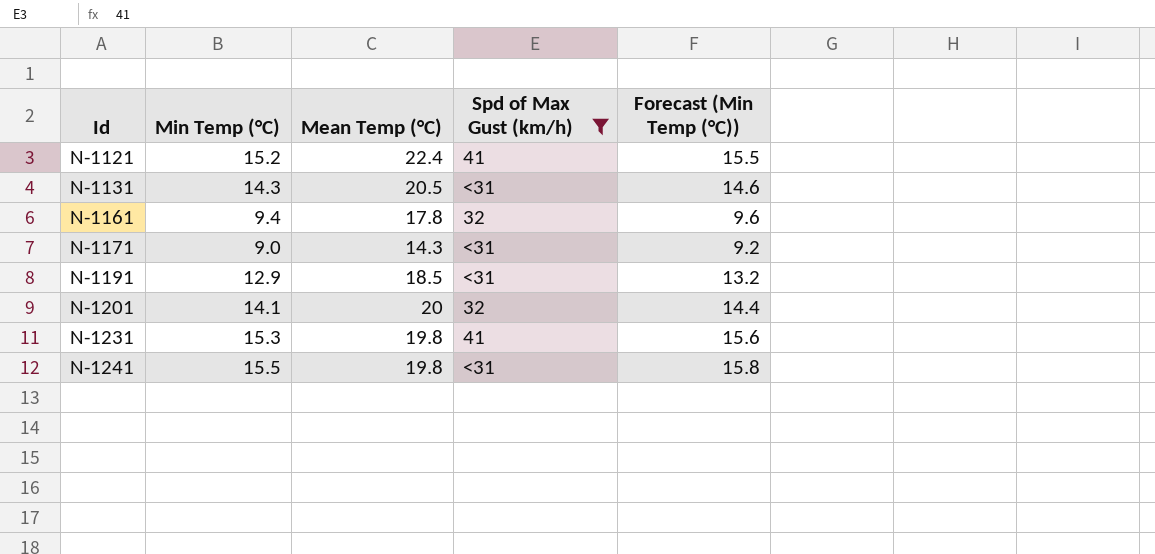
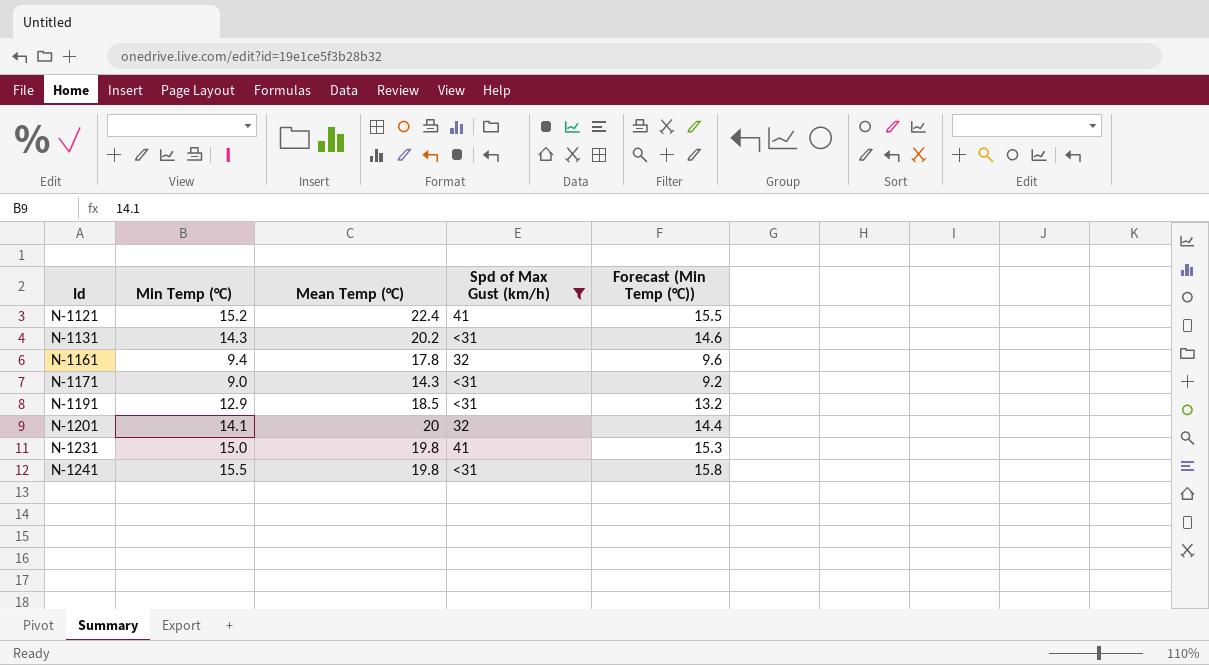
N-1131 | Mean Temp (°C): 20.5 -> 20.2
N-1231 | Min Temp (°C): 15.3 -> 15.0
N-1231 | Forecast (Min Temp (°C)): 15.6 -> 15.3

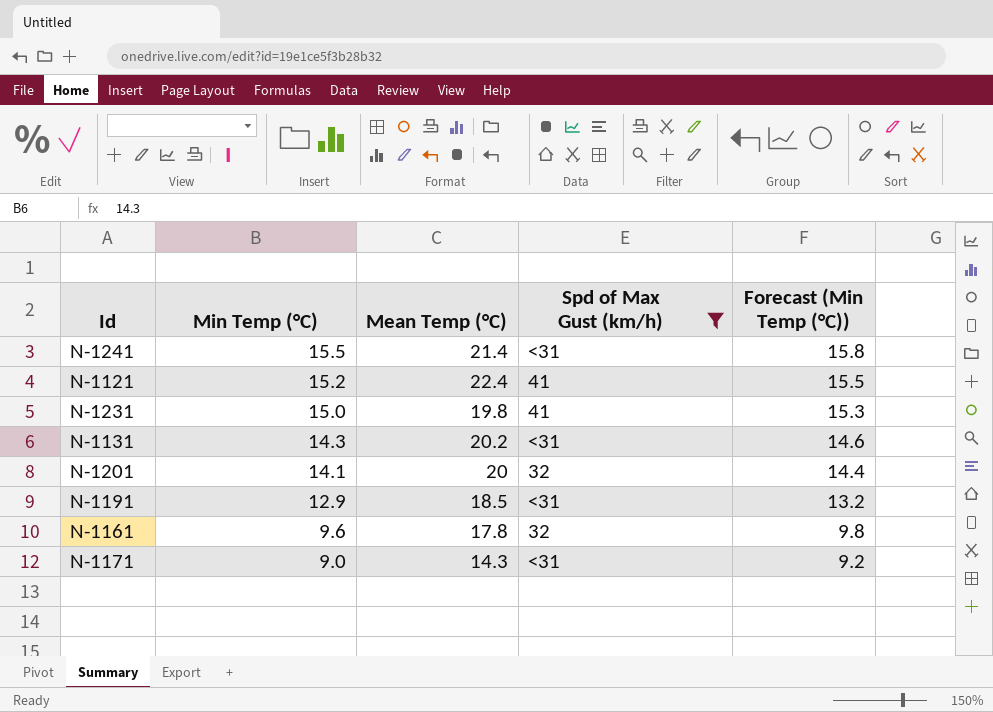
row order: Id ascending -> Min Temp (°C) descending
N-1241 | Mean Temp (°C): 19.8 -> 21.4
N-1161 | Min Temp (°C): 9.4 -> 9.6
N-1161 | Forecast (Min Temp (°C)): 9.6 -> 9.8

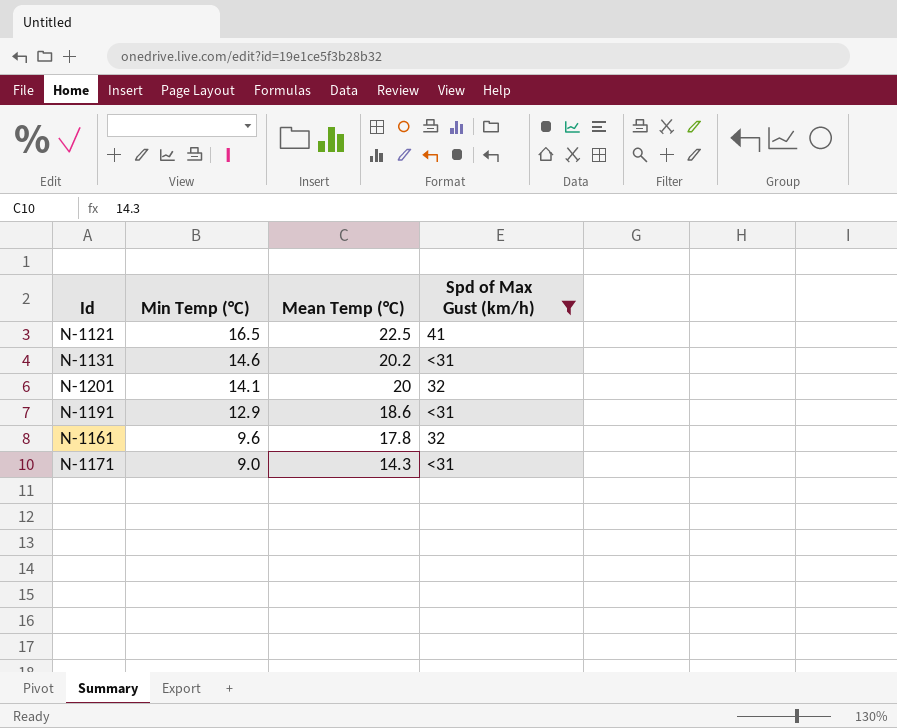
column Forecast (Min Temp (°C)) | formula: [Min Temp (°C)] * 1.02 -> none
row N-1241: 15.5 | 21.4 | <31 | 15.8 -> none
row N-1231: 15.0 | 19.8 | 41 | 15.3 -> none
N-1121 | Min Temp (°C): 15.2 -> 16.5
N-1121 | Mean Temp (°C): 22.4 -> 22.5
N-1131 | Min Temp (°C): 14.3 -> 14.6
N-1191 | Mean Temp (°C): 18.5 -> 18.6

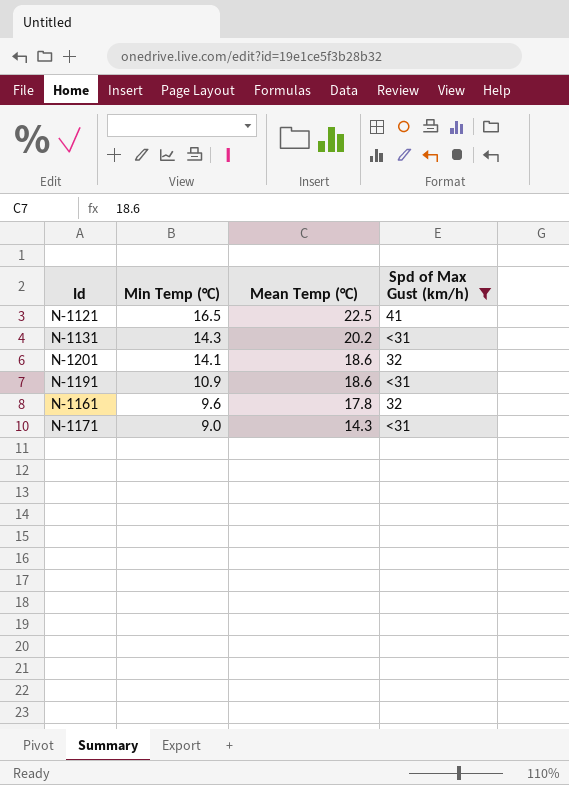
N-1131 | Min Temp (°C): 14.6 -> 14.3
N-1201 | Mean Temp (°C): 20 -> 18.6
N-1191 | Min Temp (°C): 12.9 -> 10.9

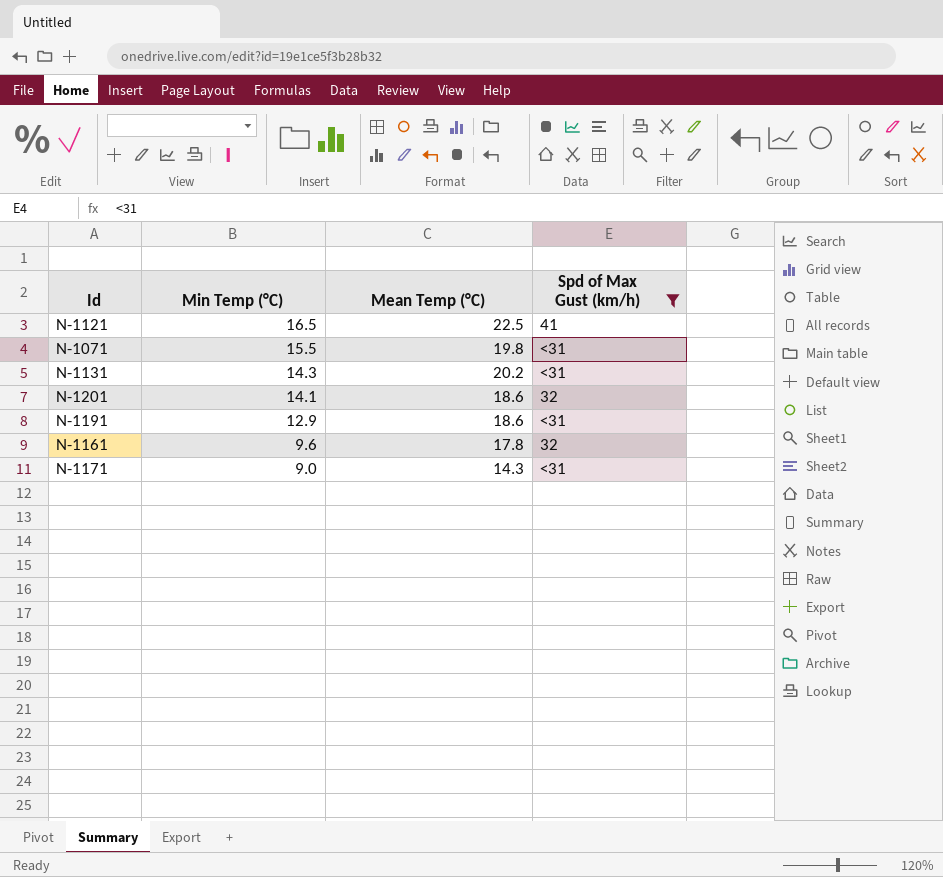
row N-1071: none -> 15.5 | 19.8 | <31
N-1191 | Min Temp (°C): 10.9 -> 12.9

